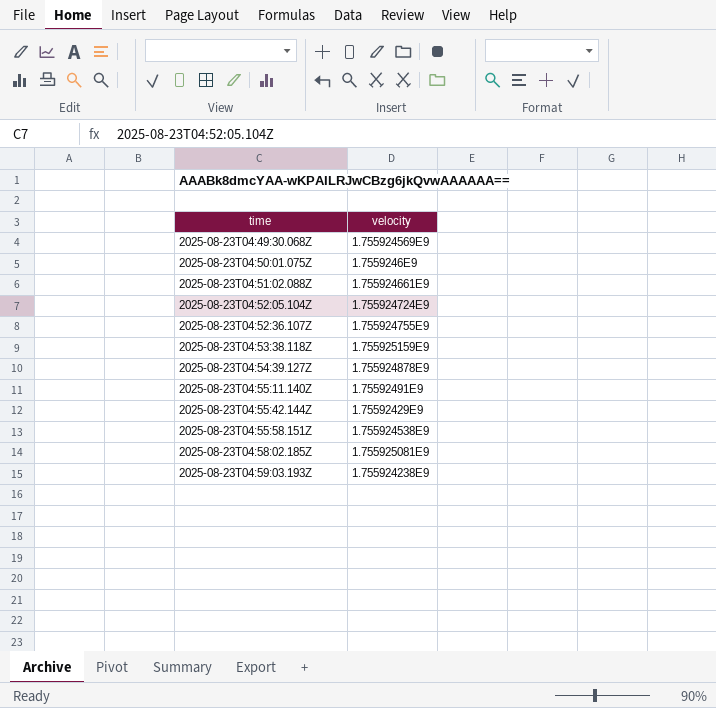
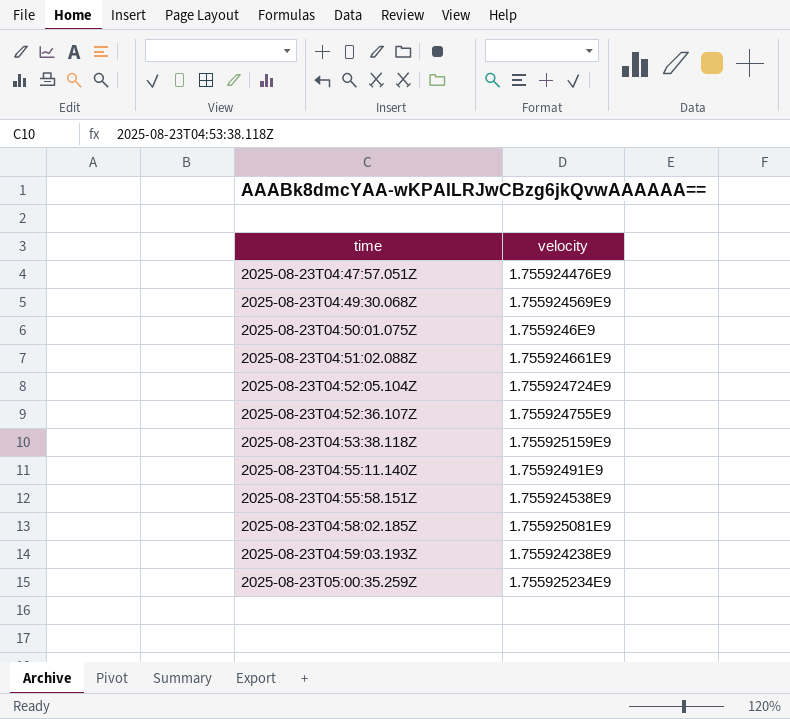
row 2025-08-23T04:54:39.127Z: 1.755924878E9 -> none
row 2025-08-23T04:55:42.144Z: 1.75592429E9 -> none
row 2025-08-23T04:47:57.051Z: none -> 1.755924476E9
row 2025-08-23T05:00:35.259Z: none -> 1.755925234E9

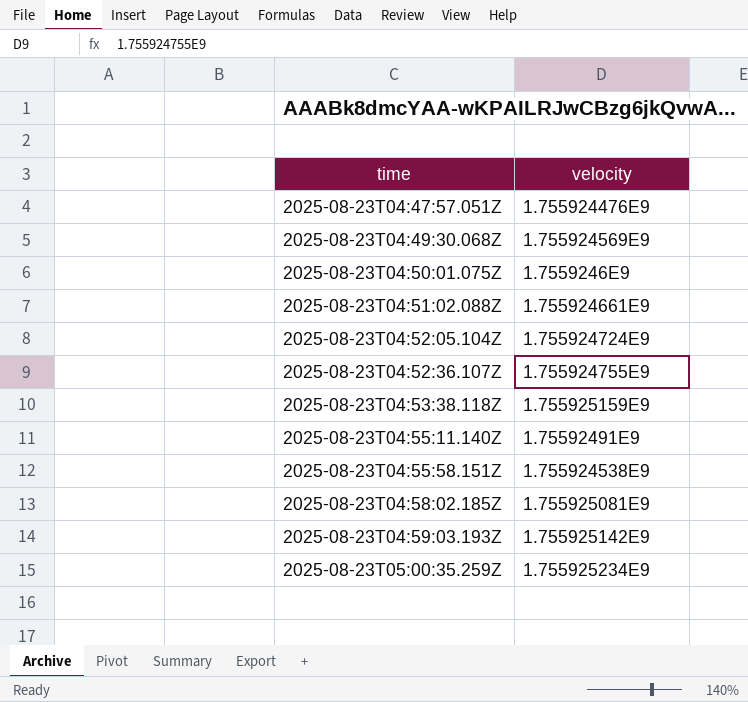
2025-08-23T04:59:03.193Z | velocity: 1.755924238E9 -> 1.755925142E9

